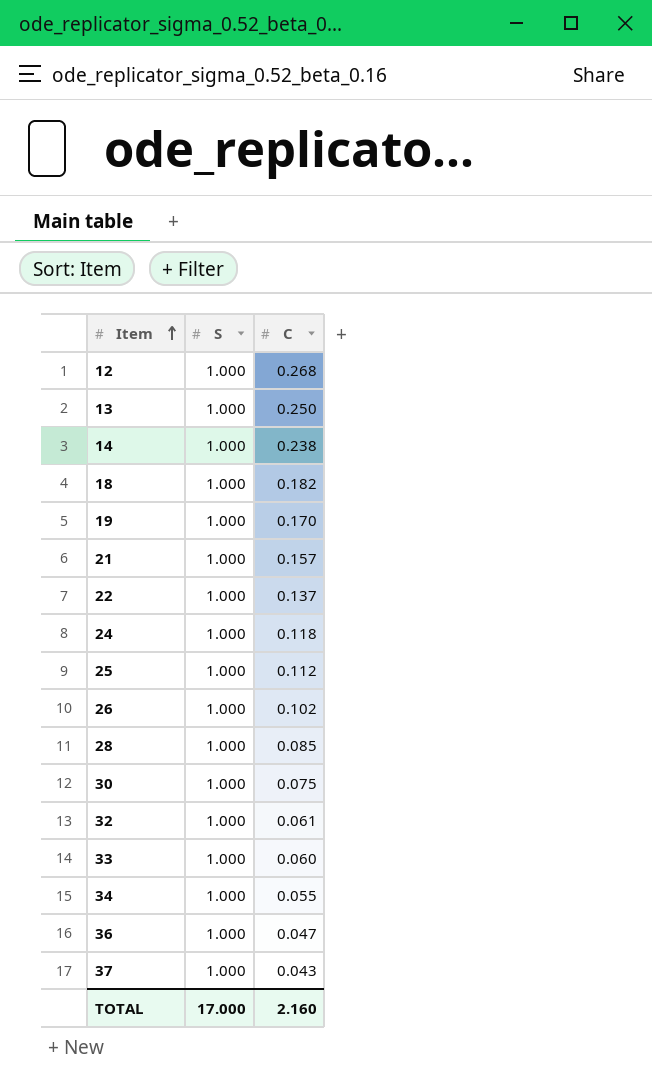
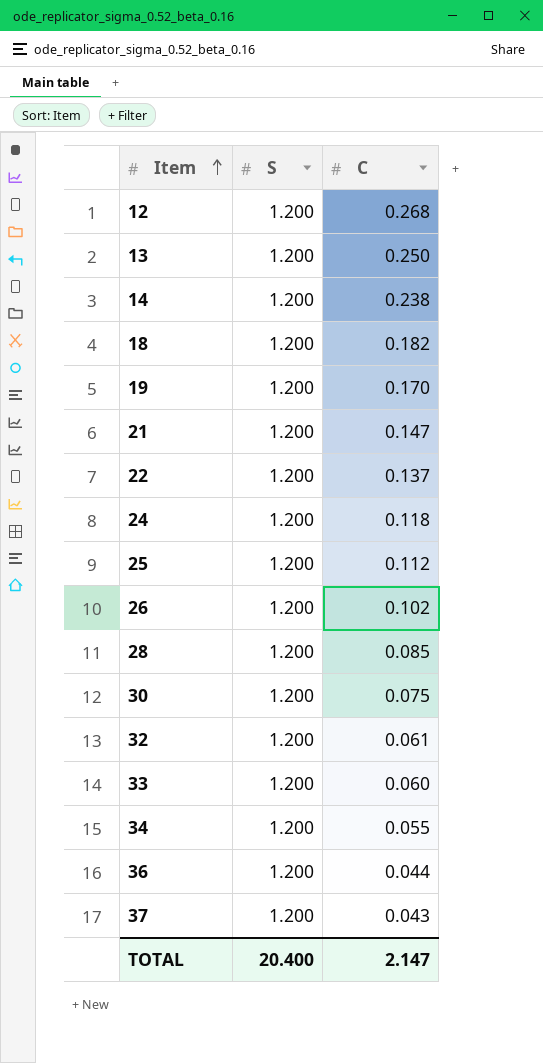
12 | S: 1.000 -> 1.200
13 | S: 1.000 -> 1.200
14 | S: 1.000 -> 1.200
18 | S: 1.000 -> 1.200
19 | S: 1.000 -> 1.200
21 | S: 1.000 -> 1.200
21 | C: 0.157 -> 0.147
22 | S: 1.000 -> 1.200
24 | S: 1.000 -> 1.200
25 | S: 1.000 -> 1.200
26 | S: 1.000 -> 1.200
28 | S: 1.000 -> 1.200
30 | S: 1.000 -> 1.200
32 | S: 1.000 -> 1.200
33 | S: 1.000 -> 1.200
34 | S: 1.000 -> 1.200
36 | S: 1.000 -> 1.200
36 | C: 0.047 -> 0.044
37 | S: 1.000 -> 1.200
TOTAL | S: 17.000 -> 20.400
TOTAL | C: 2.160 -> 2.147

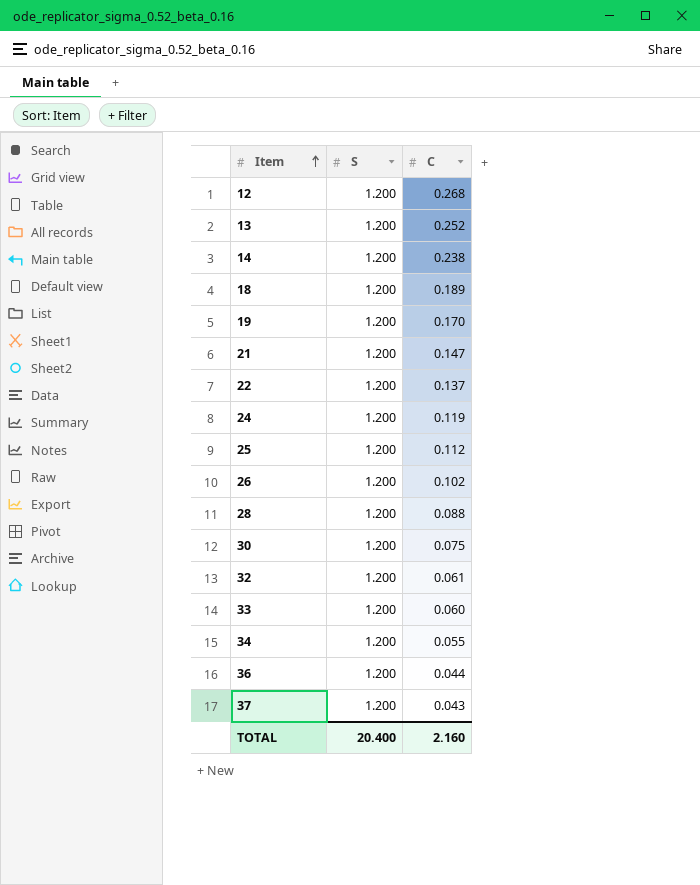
13 | C: 0.250 -> 0.252
18 | C: 0.182 -> 0.189
24 | C: 0.118 -> 0.119
28 | C: 0.085 -> 0.088
TOTAL | C: 2.147 -> 2.160

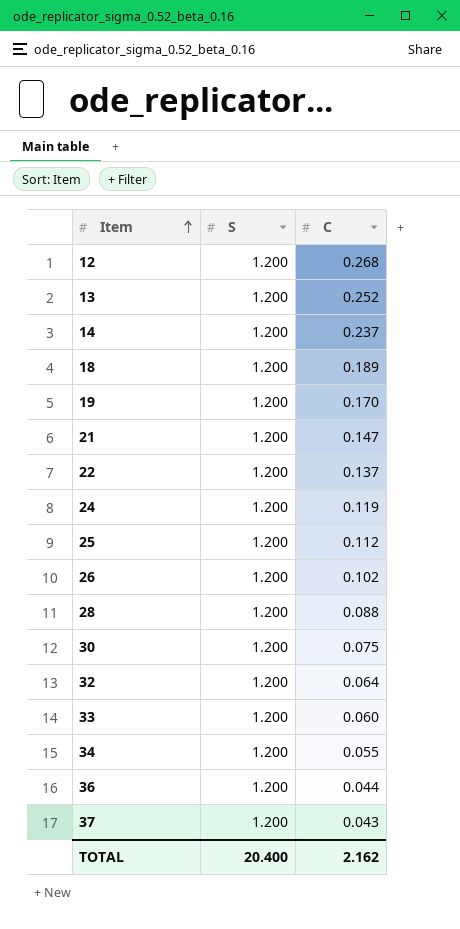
14 | C: 0.238 -> 0.237
32 | C: 0.061 -> 0.064
TOTAL | C: 2.160 -> 2.162

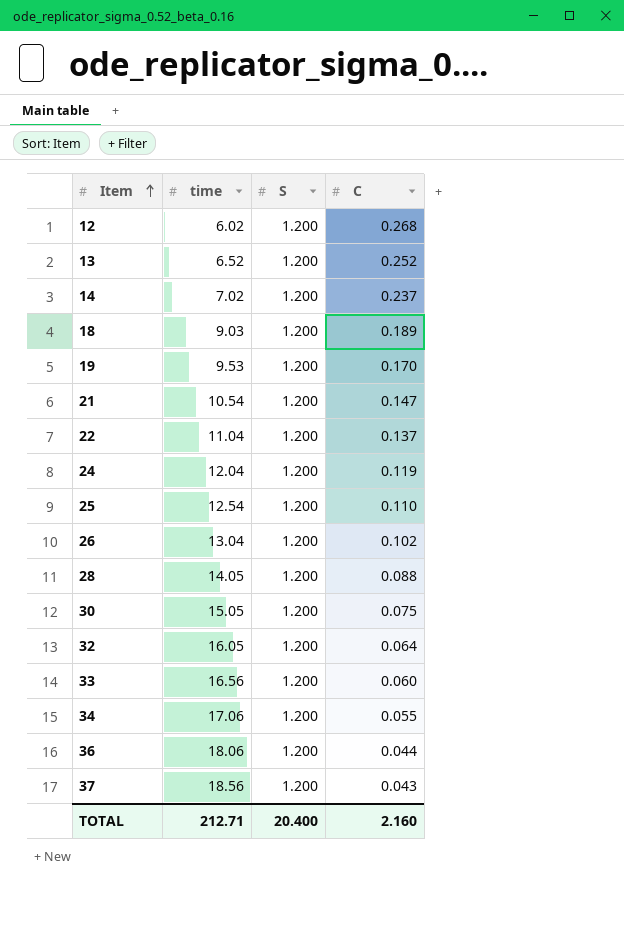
column time | position: none -> 2
25 | C: 0.112 -> 0.110
TOTAL | C: 2.162 -> 2.160

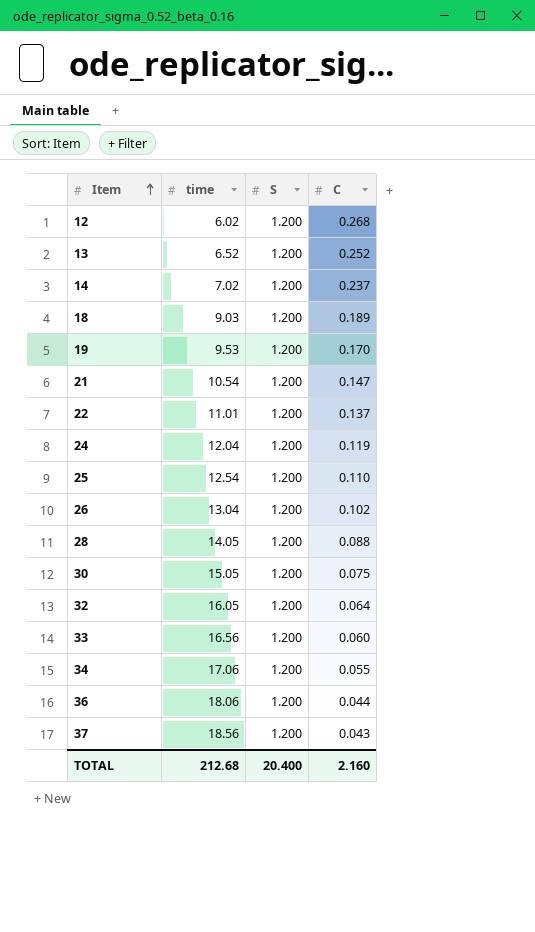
22 | time: 11.04 -> 11.01
TOTAL | time: 212.71 -> 212.68

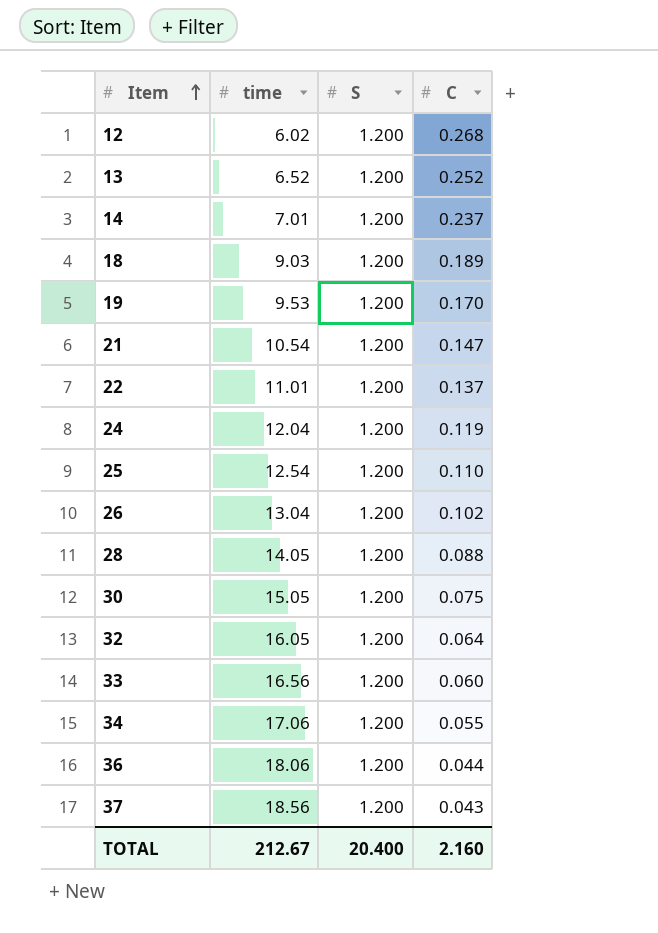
14 | time: 7.02 -> 7.01
TOTAL | time: 212.68 -> 212.67

